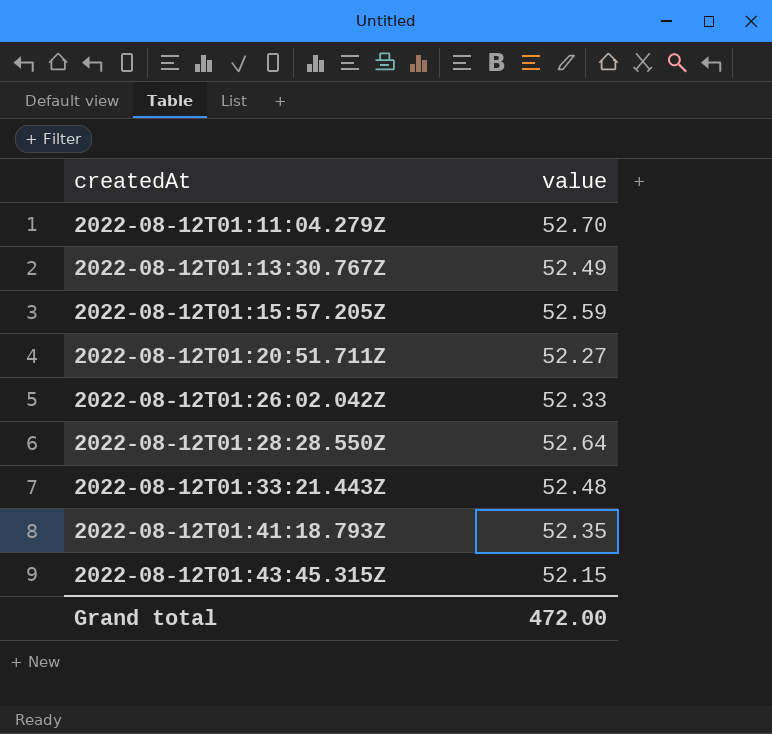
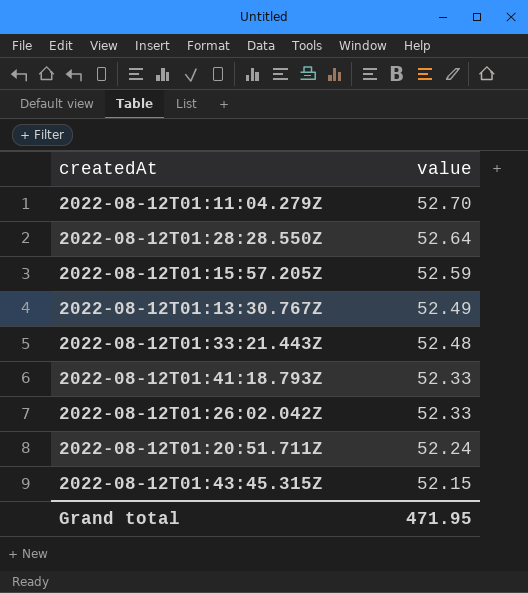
row order: createdAt ascending -> value descending
2022-08-12T01:41:18.793Z | value: 52.35 -> 52.33
2022-08-12T01:20:51.711Z | value: 52.27 -> 52.24
Grand total | value: 472.00 -> 471.95

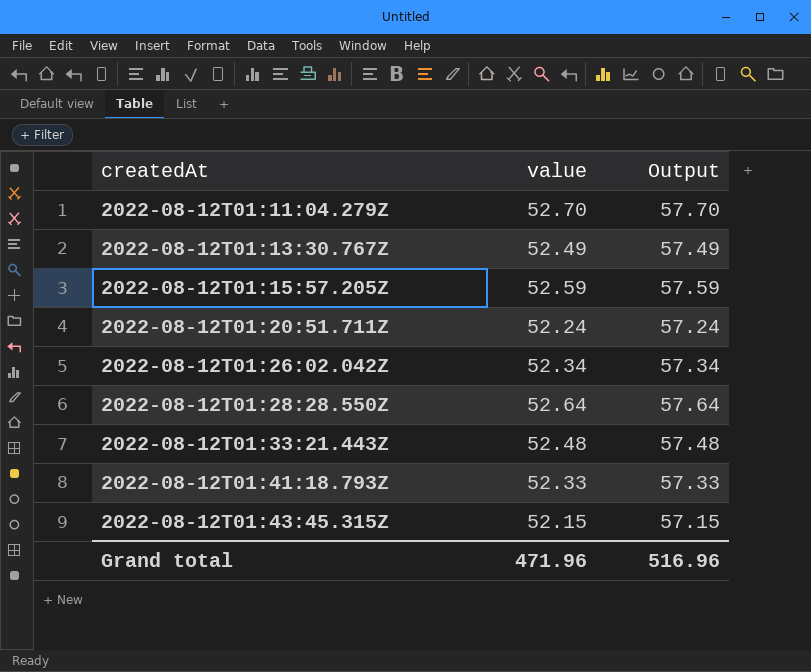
row order: value descending -> createdAt ascending
column Output | formula: none -> [value] + 5
2022-08-12T01:26:02.042Z | value: 52.33 -> 52.34
Grand total | value: 471.95 -> 471.96

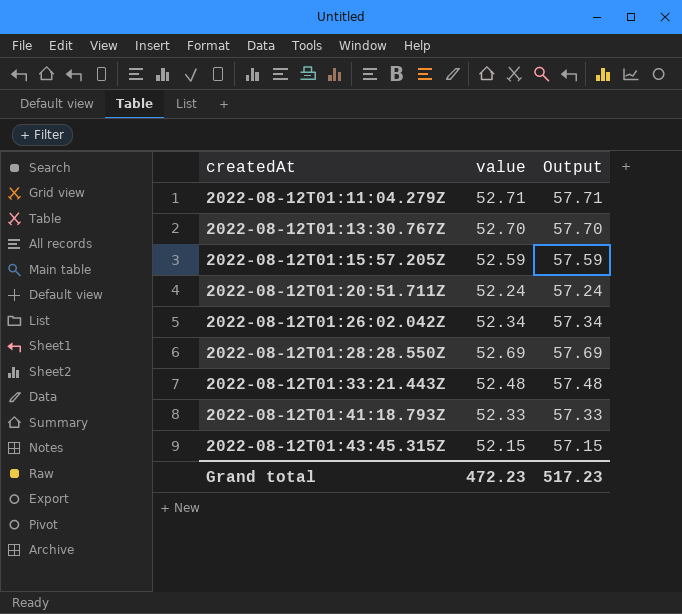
2022-08-12T01:11:04.279Z | value: 52.70 -> 52.71
2022-08-12T01:11:04.279Z | Output: 57.70 -> 57.71
2022-08-12T01:13:30.767Z | value: 52.49 -> 52.70
2022-08-12T01:13:30.767Z | Output: 57.49 -> 57.70
2022-08-12T01:28:28.550Z | value: 52.64 -> 52.69
2022-08-12T01:28:28.550Z | Output: 57.64 -> 57.69
Grand total | value: 471.96 -> 472.23
Grand total | Output: 516.96 -> 517.23

